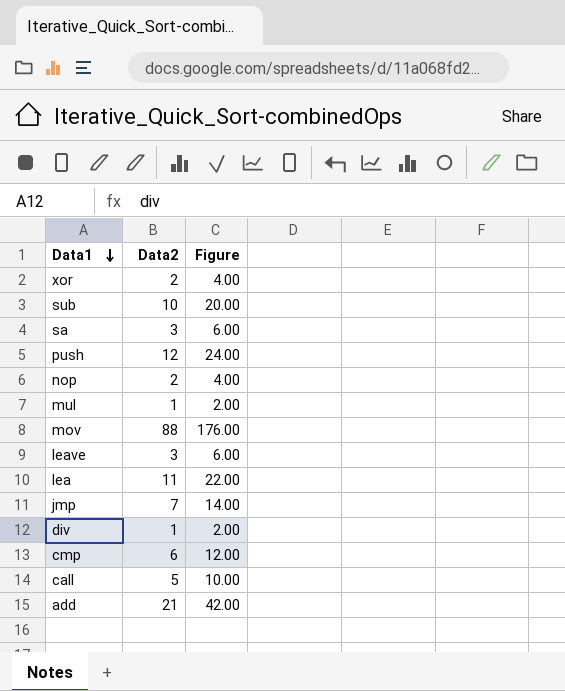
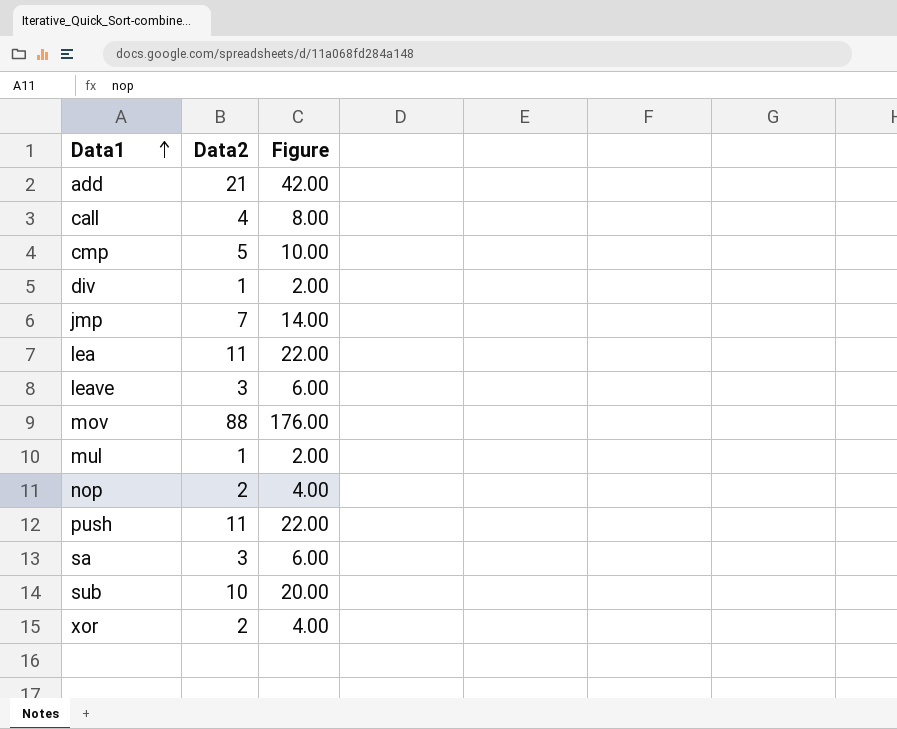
row order: Data1 descending -> Data1 ascending
call | Data2: 5 -> 4
call | Figure: 10.00 -> 8.00
cmp | Data2: 6 -> 5
cmp | Figure: 12.00 -> 10.00
push | Data2: 12 -> 11
push | Figure: 24.00 -> 22.00

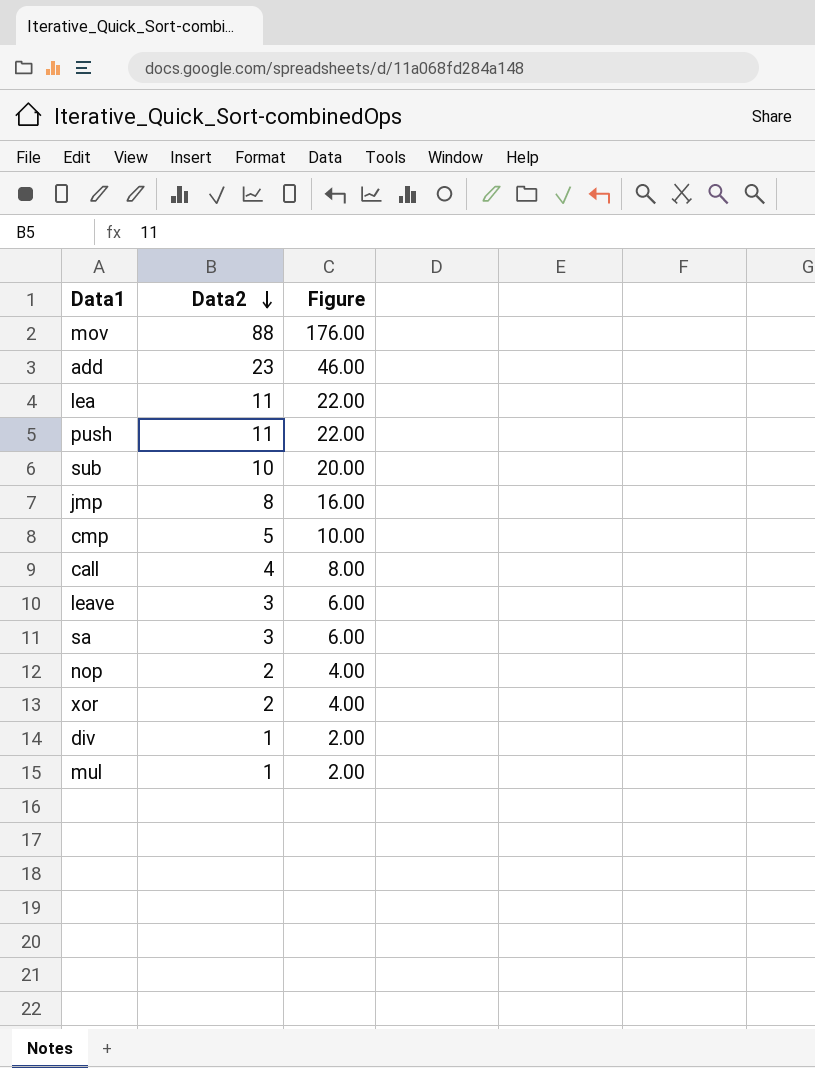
row order: Data1 ascending -> Data2 descending
add | Data2: 21 -> 23
add | Figure: 42.00 -> 46.00
jmp | Data2: 7 -> 8
jmp | Figure: 14.00 -> 16.00

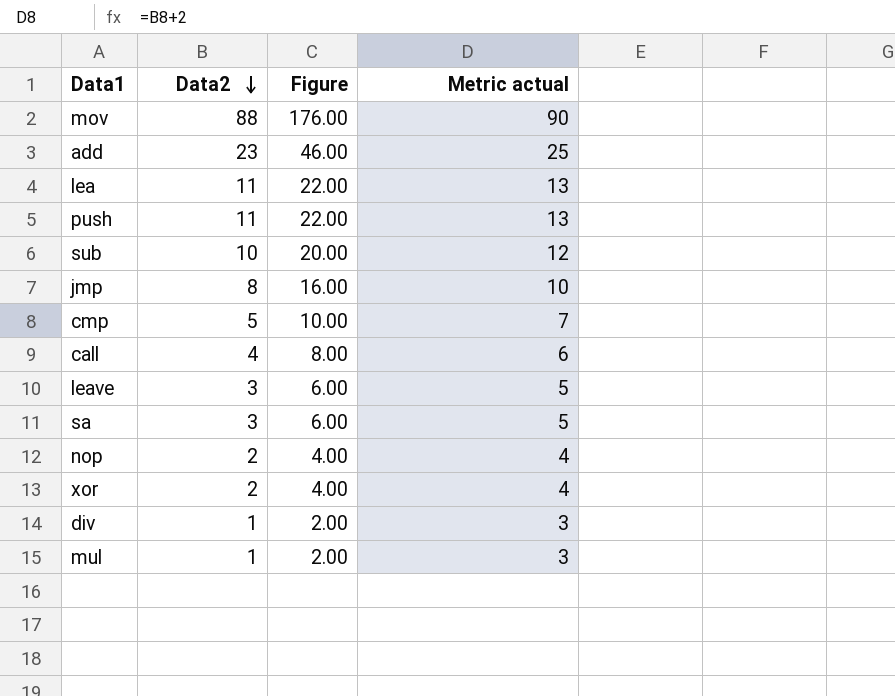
column Metric actual | formula: none -> [Data2] + 2

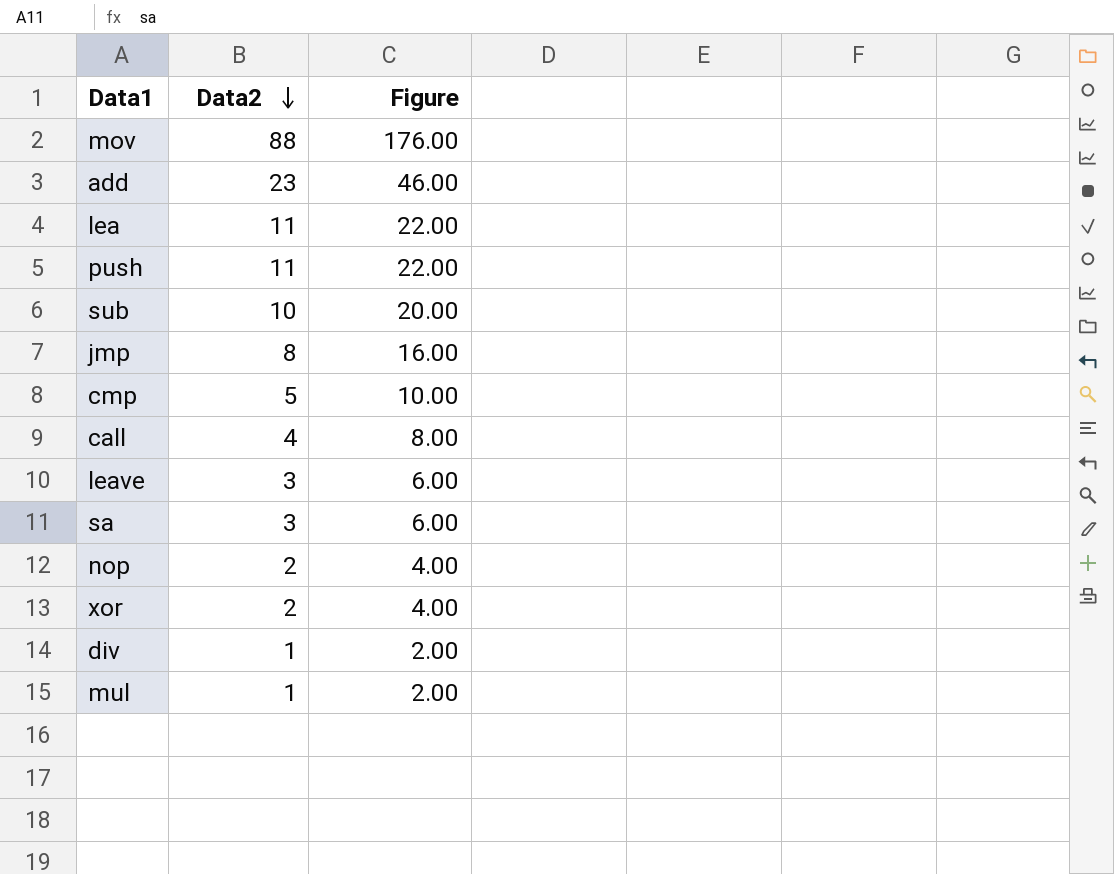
column Metric actual | formula: [Data2] + 2 -> none

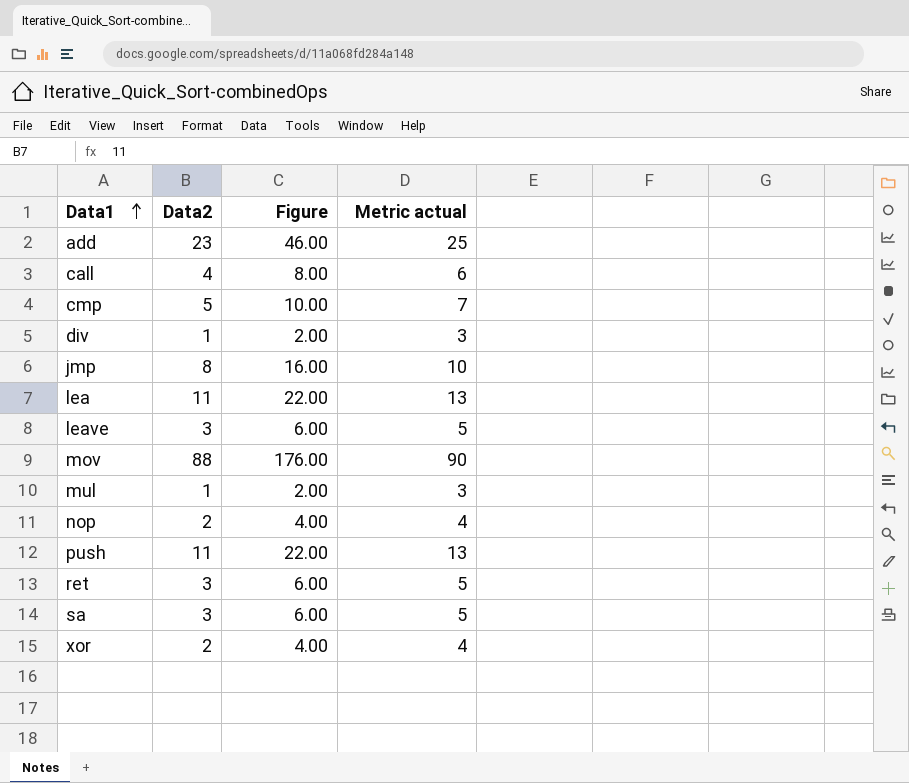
row order: Data2 descending -> Data1 ascending
column Metric actual | formula: none -> [Data2] + 2
row sub: 10 | 20.00 -> none
row ret: none -> 3 | 6.00 | 5

